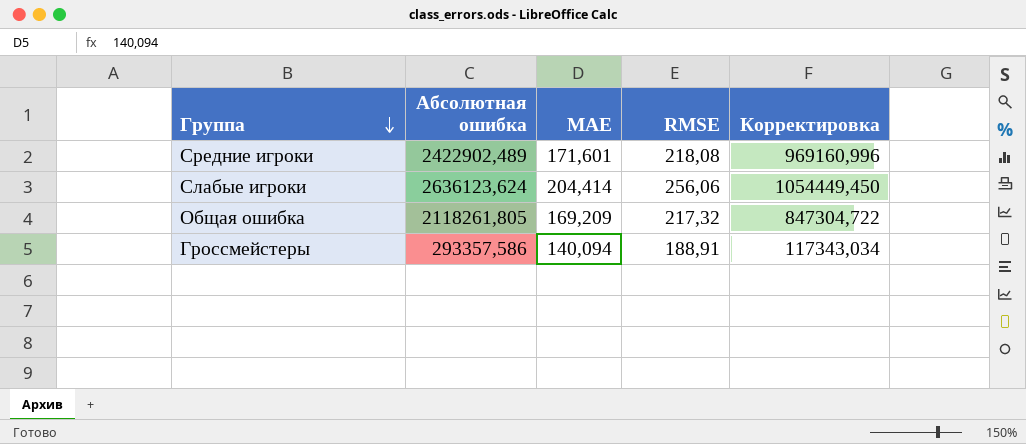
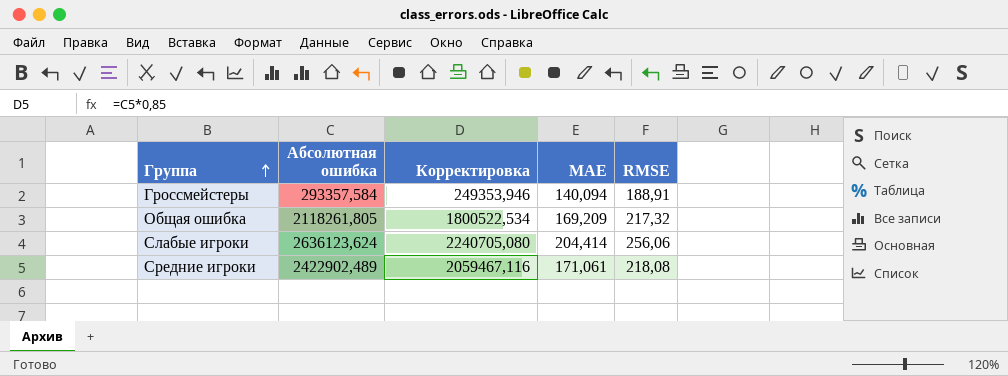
row order: Группа descending -> Группа ascending
column Корректировка | formula: [Абсолютная ошибка] * 0,4 -> [Абсолютная ошибка] * 0,85
column Корректировка | position: 5 -> 3
Гроссмейстеры | Абсолютная ошибка: 293357,586 -> 293357,584
Средние игроки | MAE: 171,601 -> 171,061

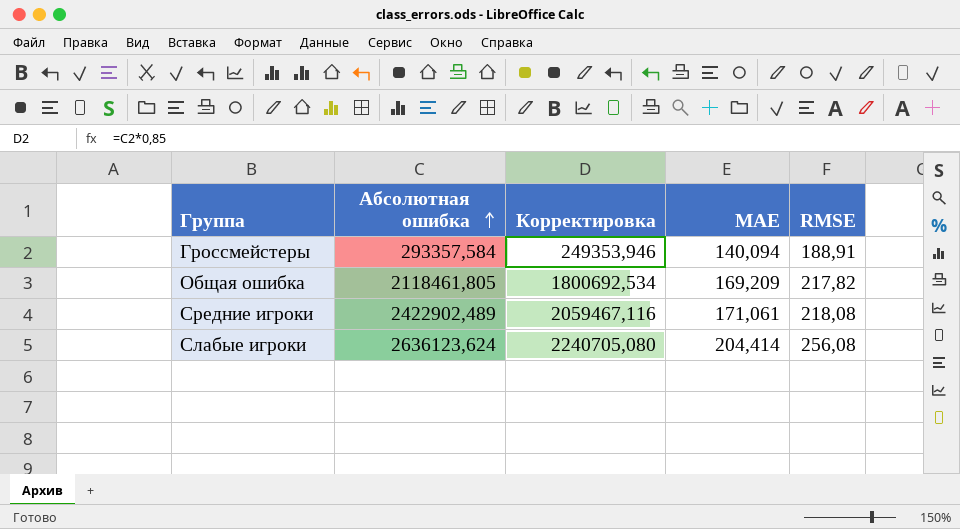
row order: Группа ascending -> Абсолютная ошибка ascending
Общая ошибка | Абсолютная ошибка: 2118261,805 -> 2118461,805
Общая ошибка | Корректировка: 1800522,534 -> 1800692,534
Общая ошибка | RMSE: 217,32 -> 217,82
Слабые игроки | RMSE: 256,06 -> 256,08

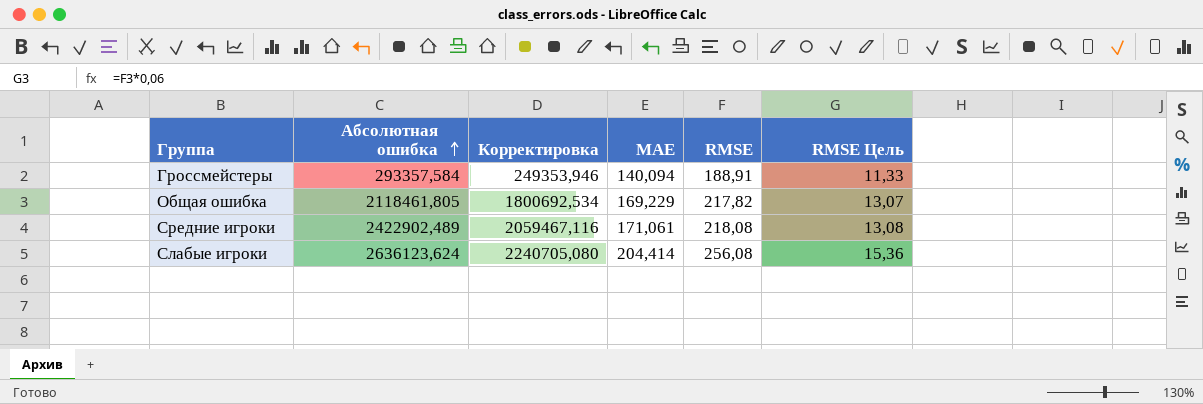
column RMSE Цель | formula: none -> [RMSE] * 0,06
Общая ошибка | MAE: 169,209 -> 169,229

